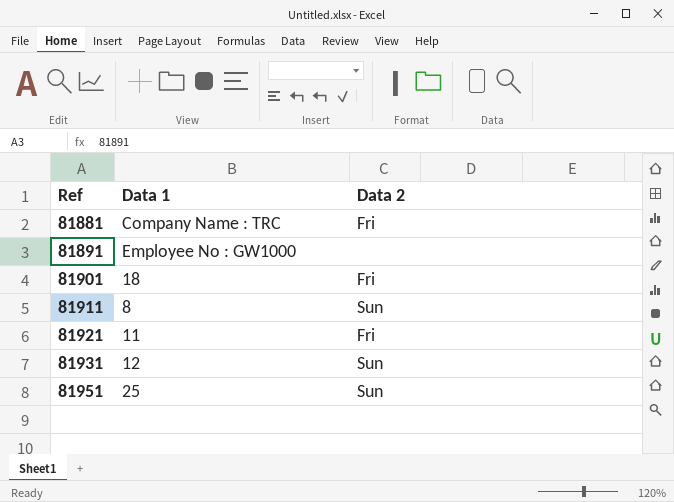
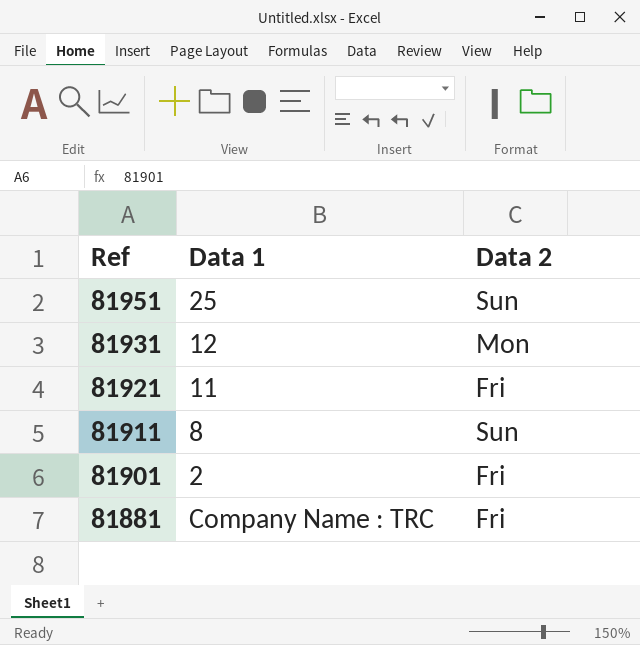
row order: Ref ascending -> Ref descending
row 81891: Employee No : GW1000 | none -> none
81931 | Data 2: Sun -> Mon
81901 | Data 1: 18 -> 2

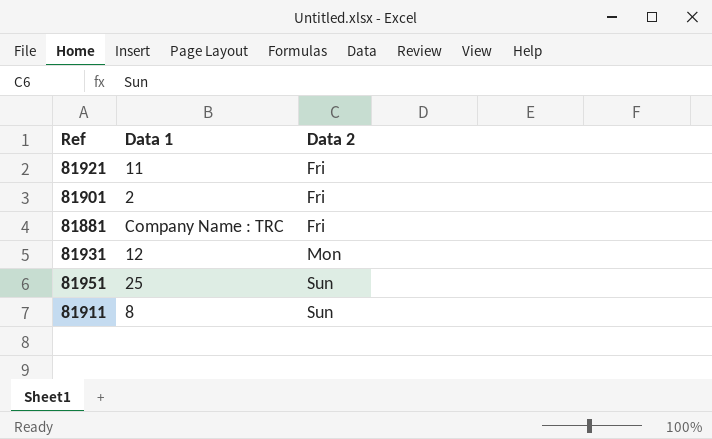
row order: Ref descending -> Data 2 ascending

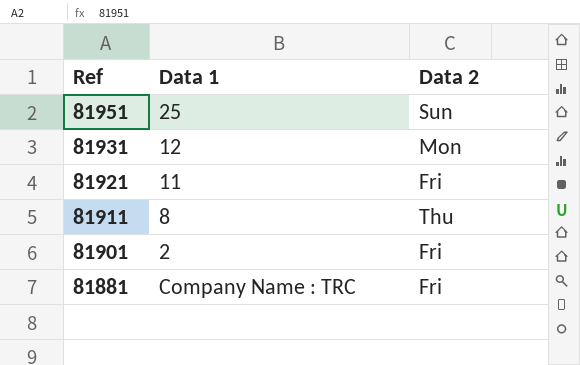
row order: Data 2 ascending -> Ref descending
81911 | Data 2: Sun -> Thu

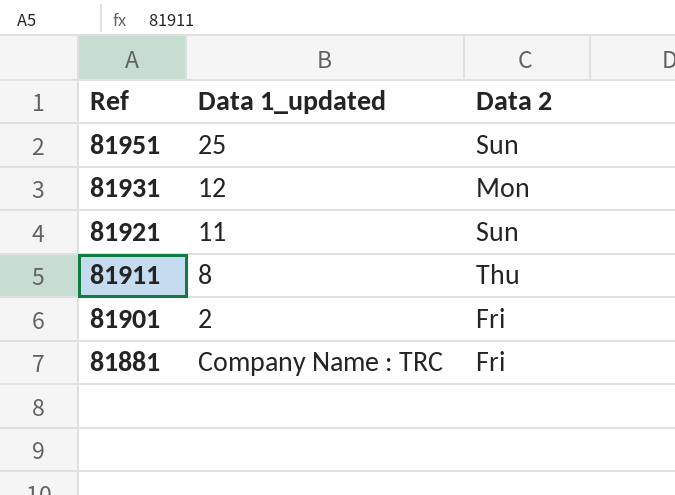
column name: Data 1 -> Data 1_updated
81921 | Data 2: Fri -> Sun

